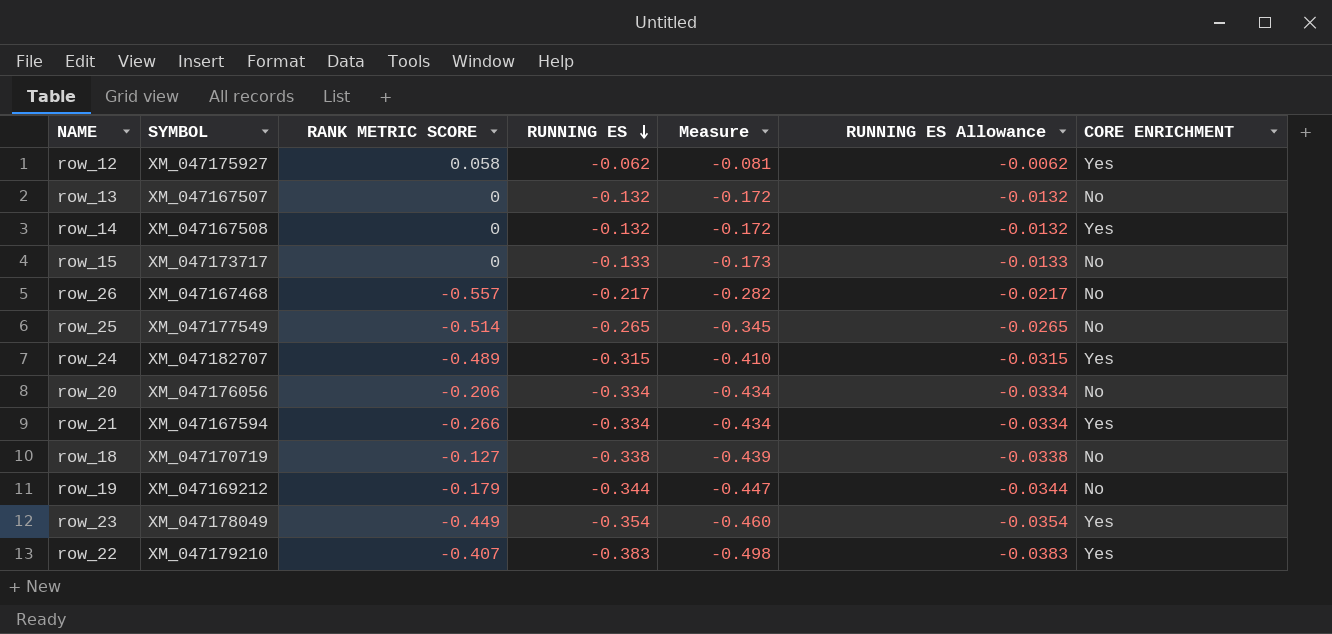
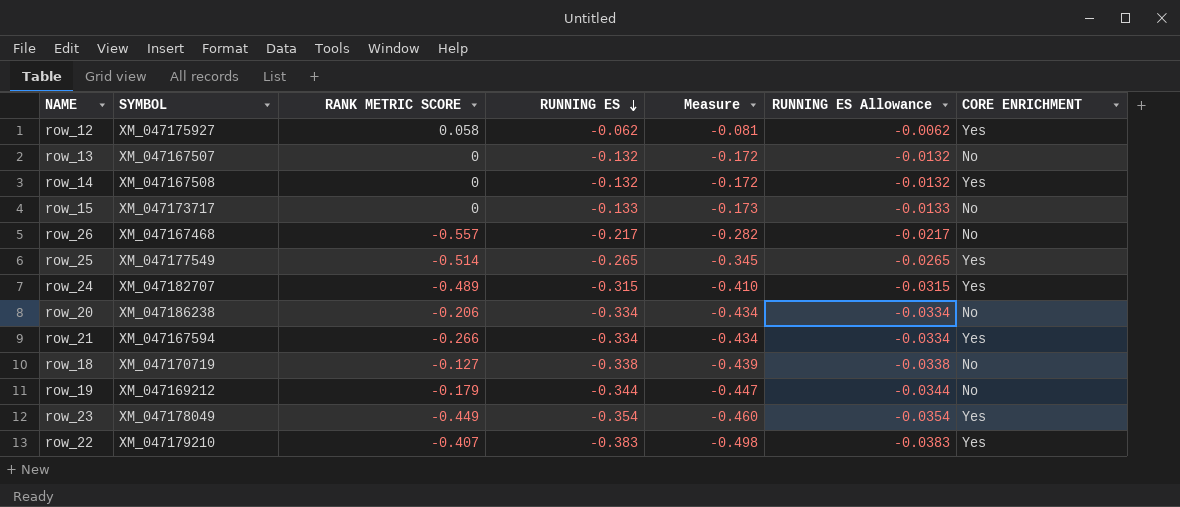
row_25 | CORE ENRICHMENT: No -> Yes
row_20 | SYMBOL: XM_047176056 -> XM_047186238

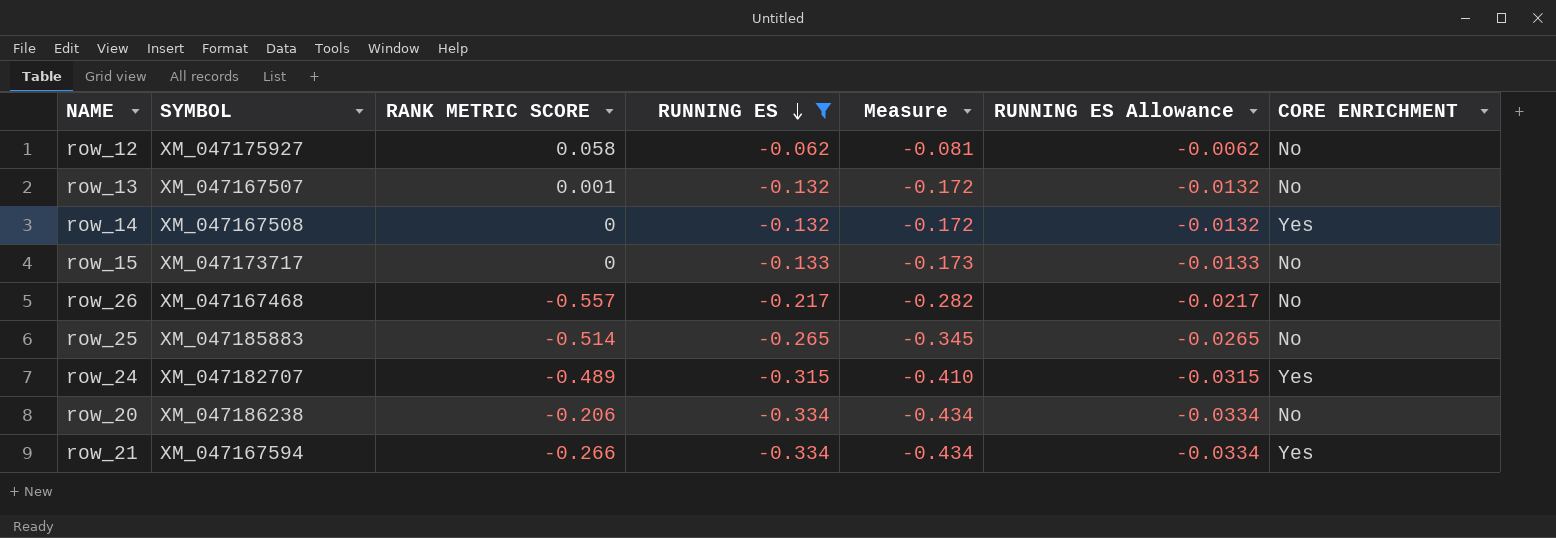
filter: none -> RUNNING ES >= -0.334
row_12 | CORE ENRICHMENT: Yes -> No
row_13 | RANK METRIC SCORE: 0 -> 0.001
row_25 | SYMBOL: XM_047177549 -> XM_047185883
row_25 | CORE ENRICHMENT: Yes -> No

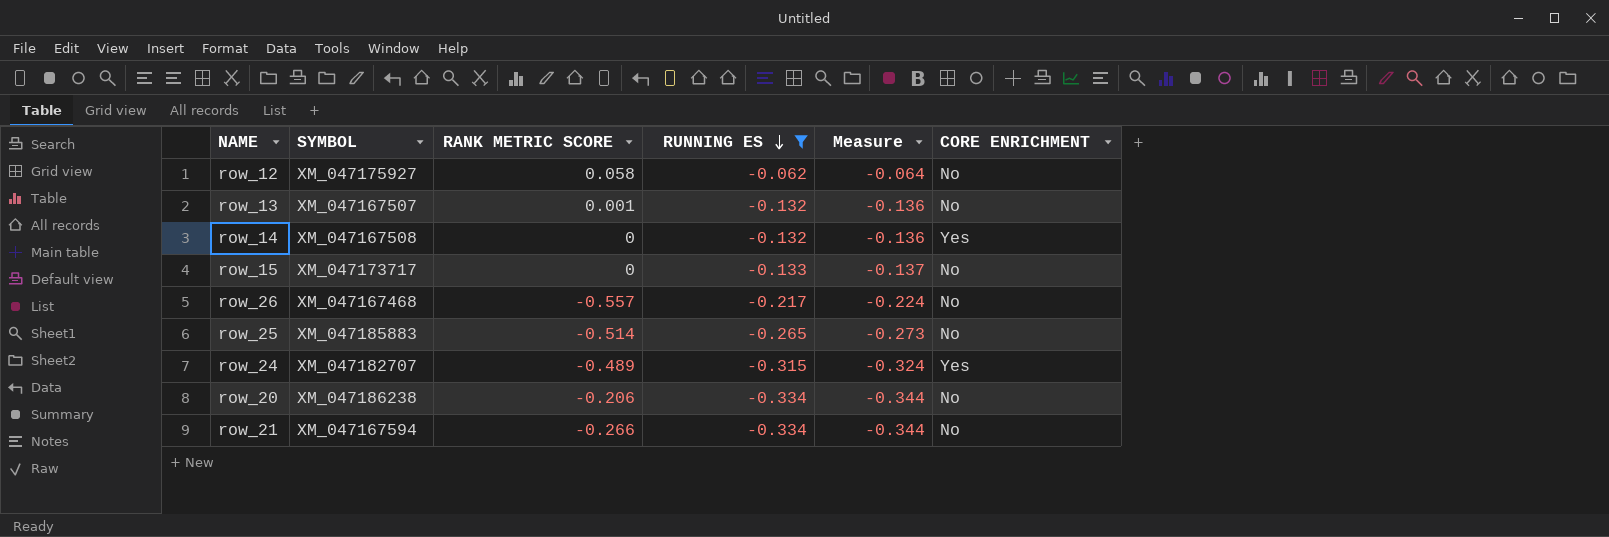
column RUNNING ES Allowance | formula: [RUNNING ES] * 0.1 -> none
column Measure | formula: [RUNNING ES] * 1.3 -> [RUNNING ES] * 1.03
row_21 | CORE ENRICHMENT: Yes -> No

